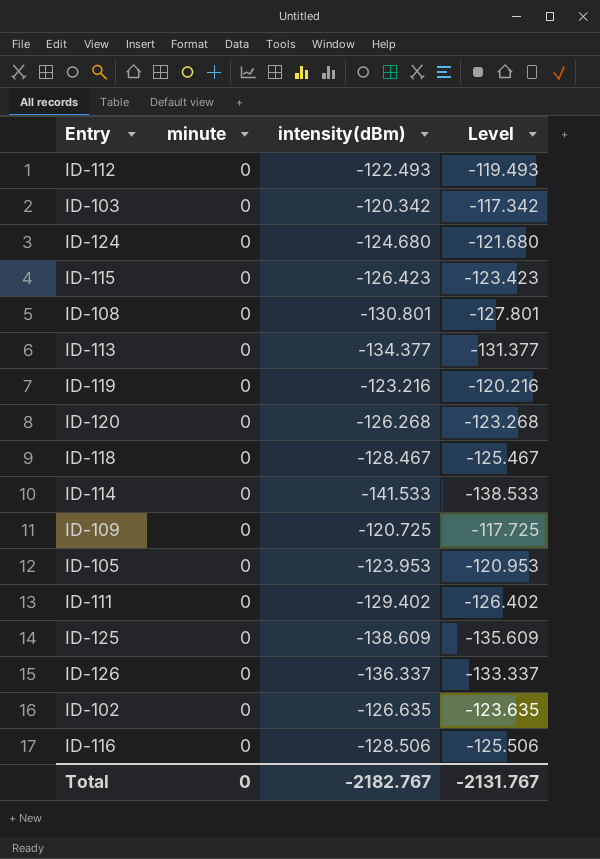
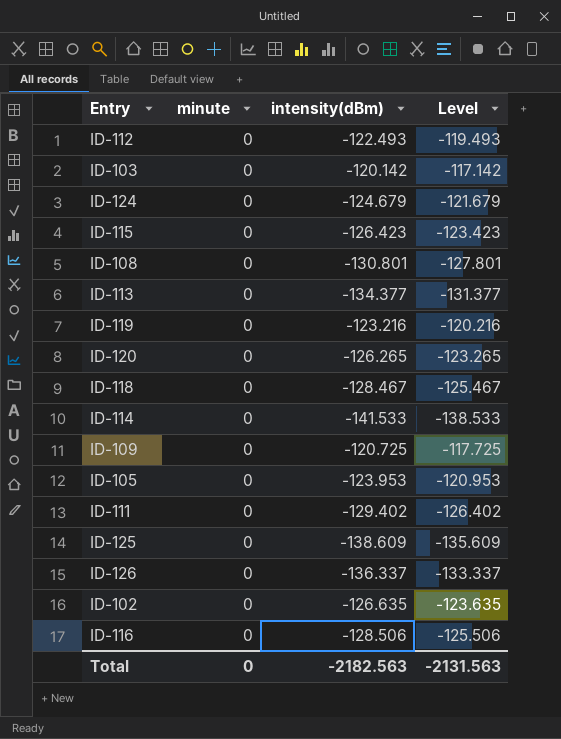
ID-103 | intensity(dBm): -120.342 -> -120.142
ID-103 | Level: -117.342 -> -117.142
ID-124 | intensity(dBm): -124.680 -> -124.679
ID-124 | Level: -121.680 -> -121.679
ID-120 | intensity(dBm): -126.268 -> -126.265
ID-120 | Level: -123.268 -> -123.265
Total | intensity(dBm): -2182.767 -> -2182.563
Total | Level: -2131.767 -> -2131.563

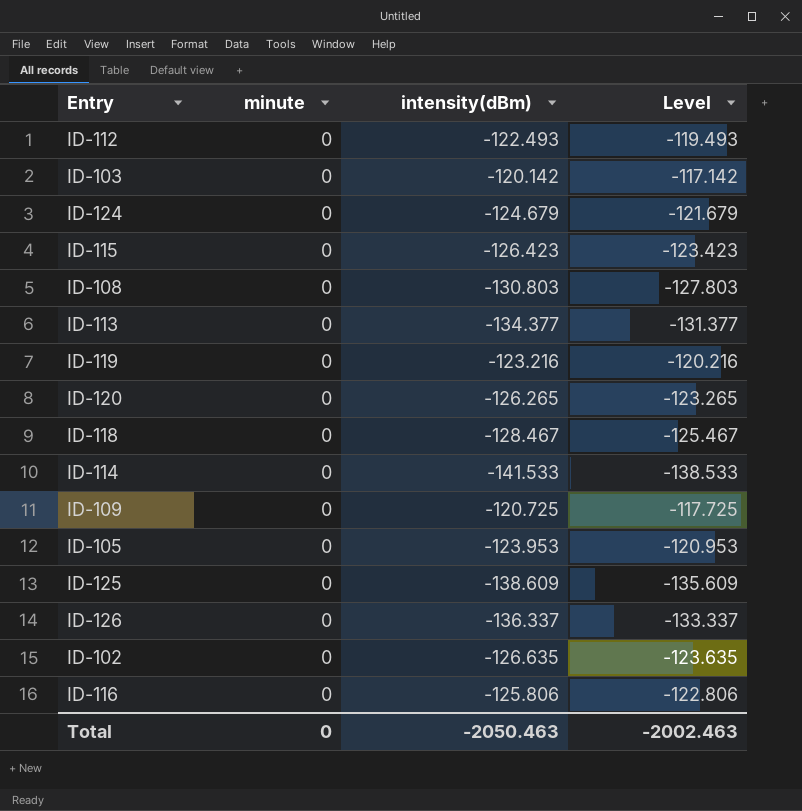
row ID-111: 0 | -129.402 | -126.402 -> none
ID-108 | intensity(dBm): -130.801 -> -130.803
ID-108 | Level: -127.801 -> -127.803
ID-116 | intensity(dBm): -128.506 -> -125.806
ID-116 | Level: -125.506 -> -122.806
Total | intensity(dBm): -2182.563 -> -2050.463
Total | Level: -2131.563 -> -2002.463

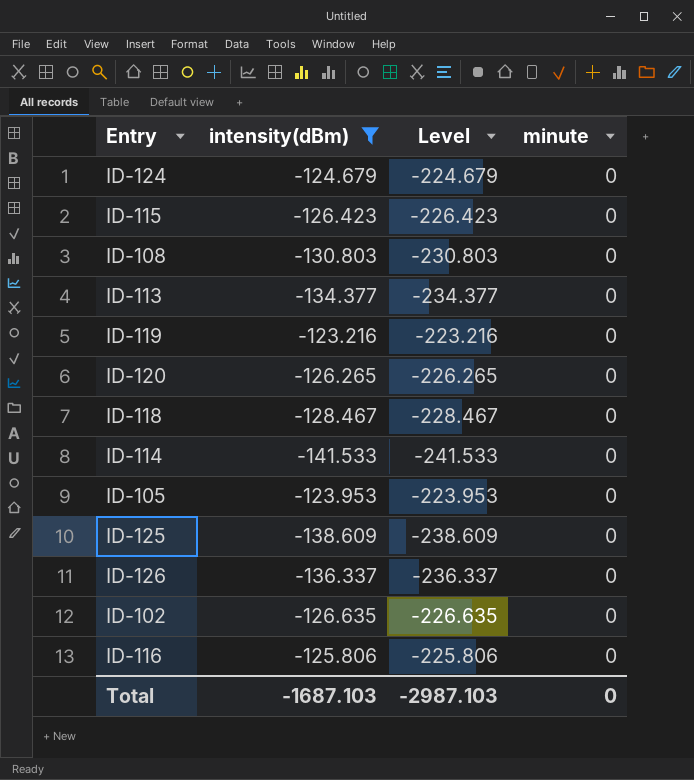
filter: none -> intensity(dBm) <= -123.216
column Level | formula: [intensity(dBm)] + 3 -> [intensity(dBm)] - 100
column minute | position: 2 -> 4
Total | intensity(dBm): -2050.463 -> -1687.103
Total | Level: -2002.463 -> -2987.103

